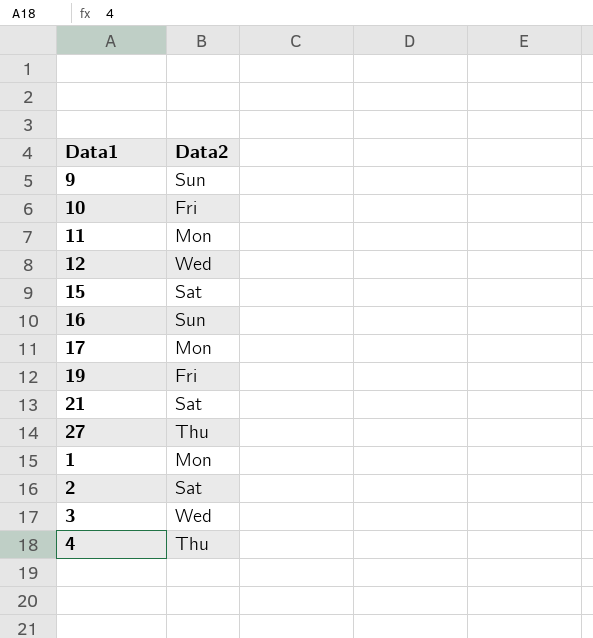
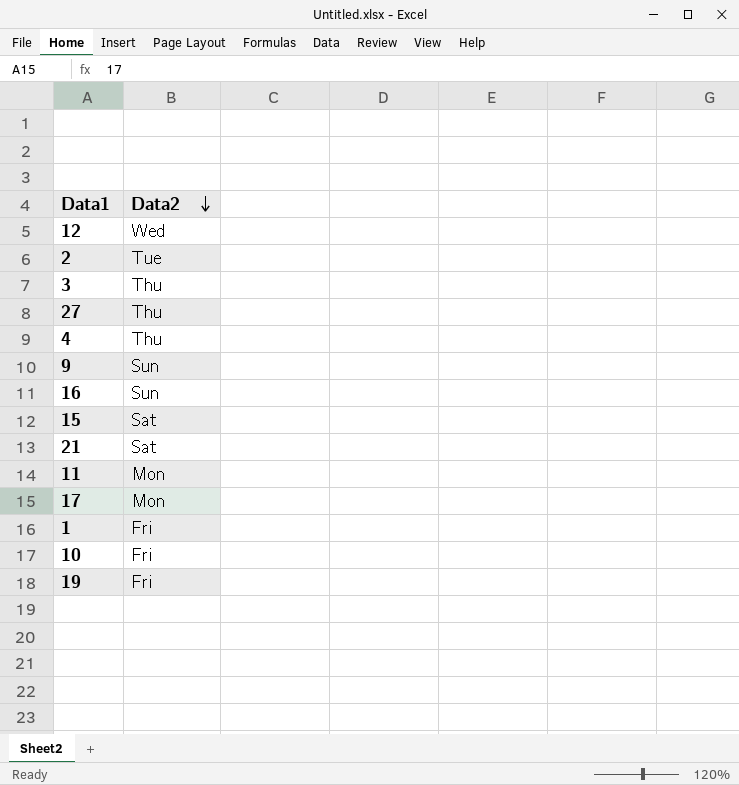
row order: none -> Data2 descending
2 | Data2: Sat -> Tue
3 | Data2: Wed -> Thu
1 | Data2: Mon -> Fri

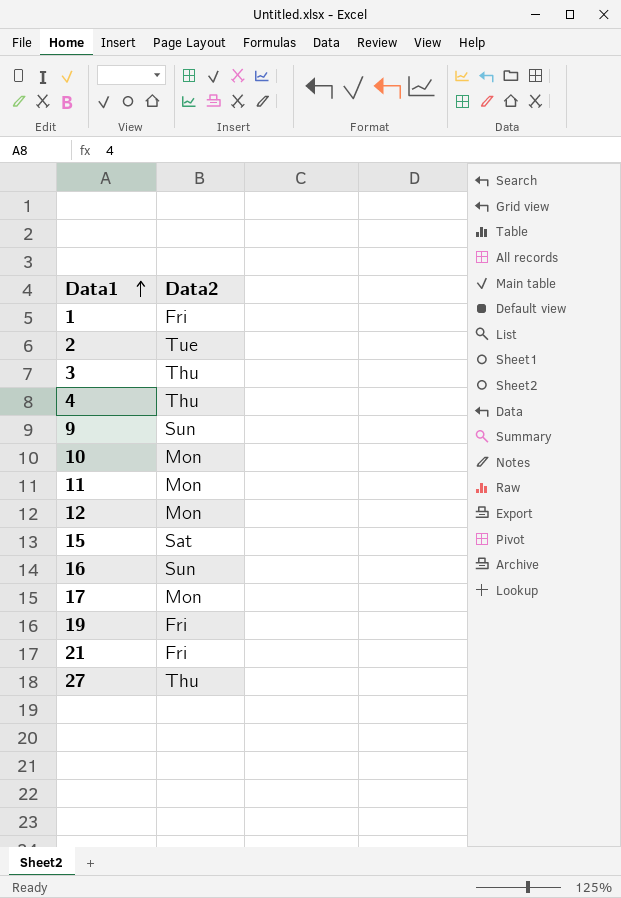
row order: Data2 descending -> Data1 ascending
10 | Data2: Fri -> Mon
12 | Data2: Wed -> Mon
21 | Data2: Sat -> Fri

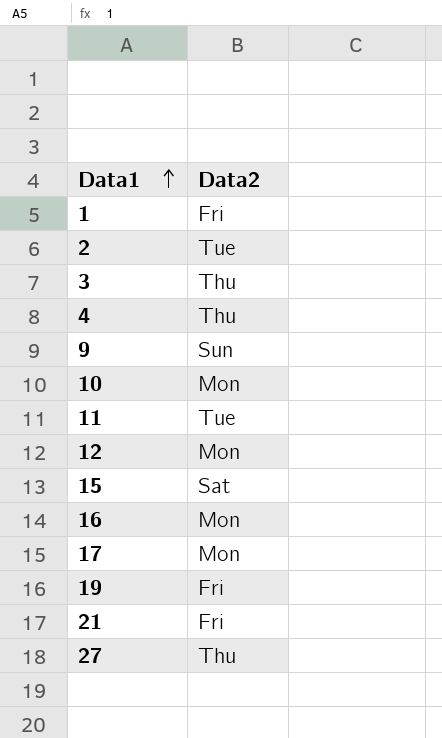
11 | Data2: Mon -> Tue
16 | Data2: Sun -> Mon

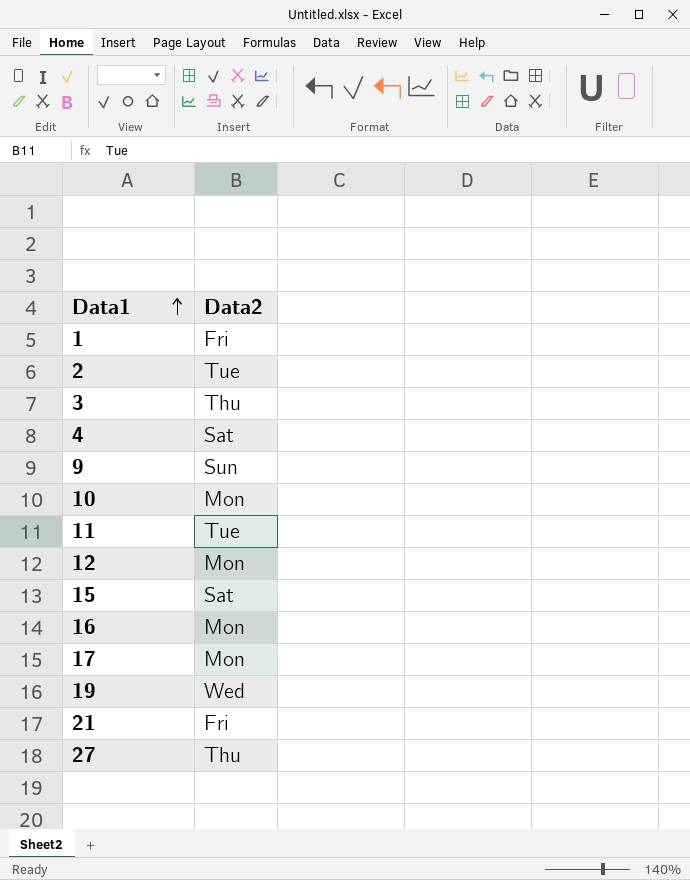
4 | Data2: Thu -> Sat
19 | Data2: Fri -> Wed

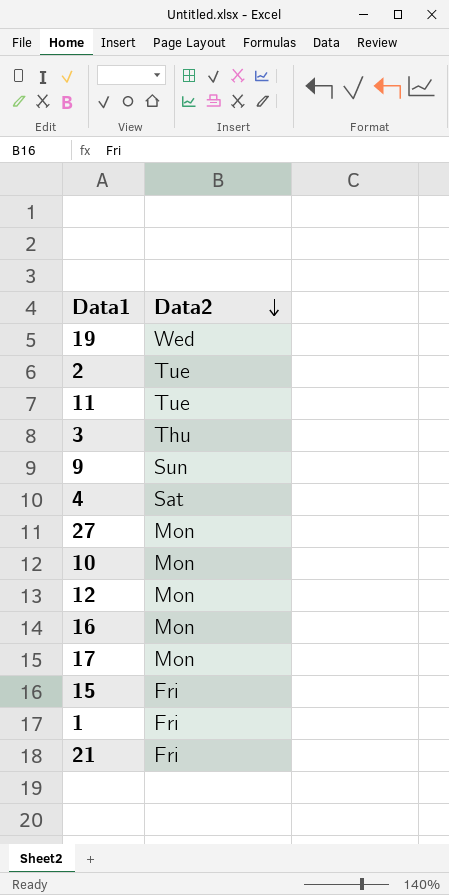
row order: Data1 ascending -> Data2 descending
27 | Data2: Thu -> Mon
15 | Data2: Sat -> Fri

